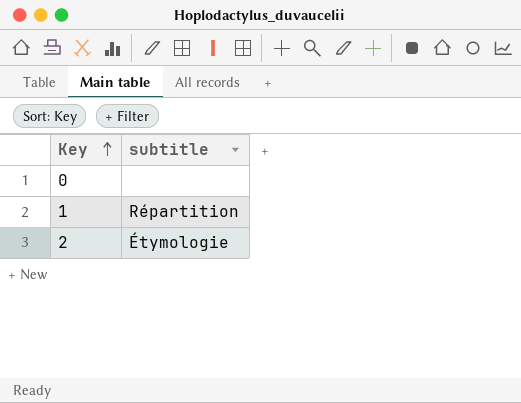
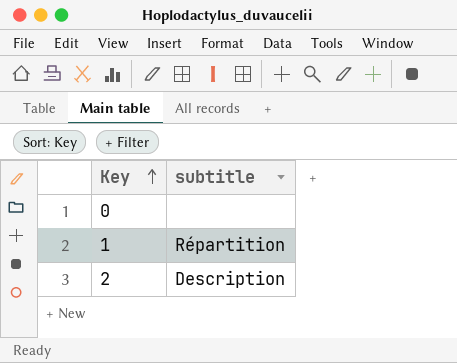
2 | subtitle: Étymologie -> Description

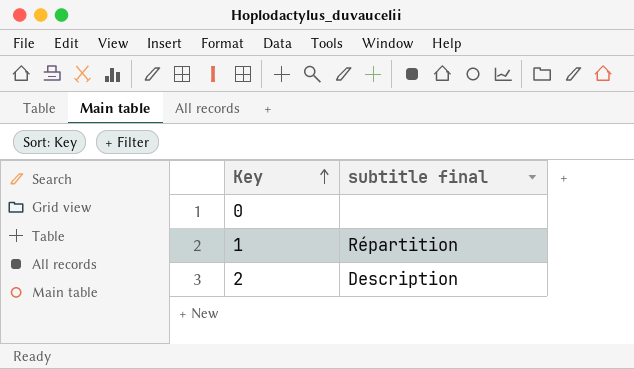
column name: subtitle -> subtitle final

